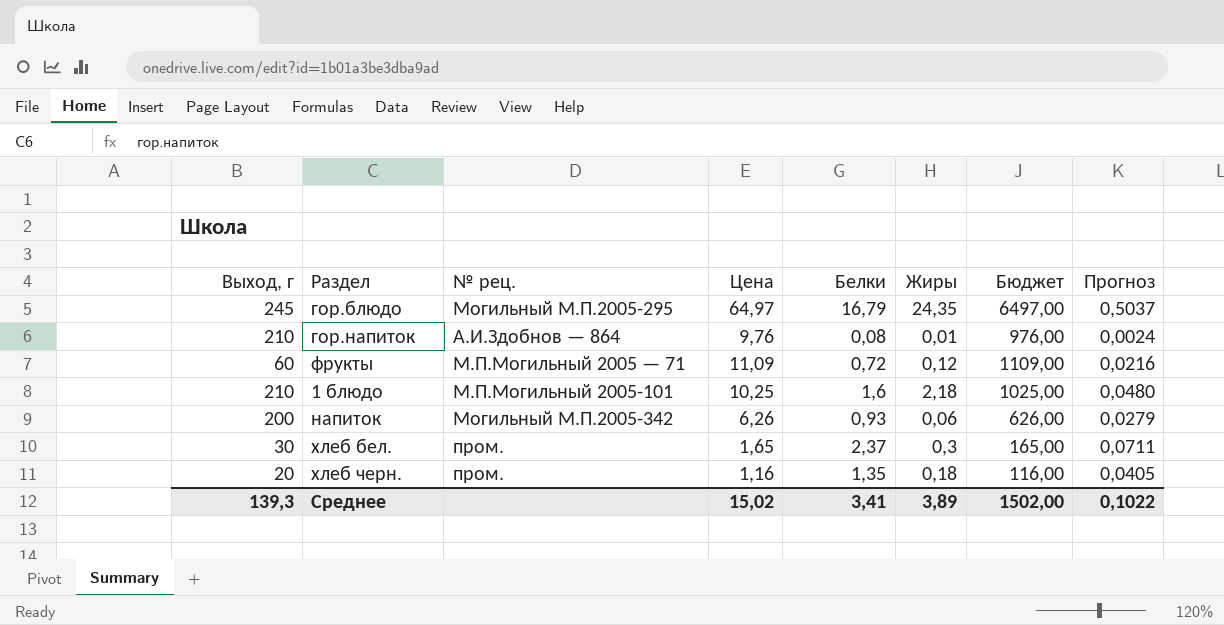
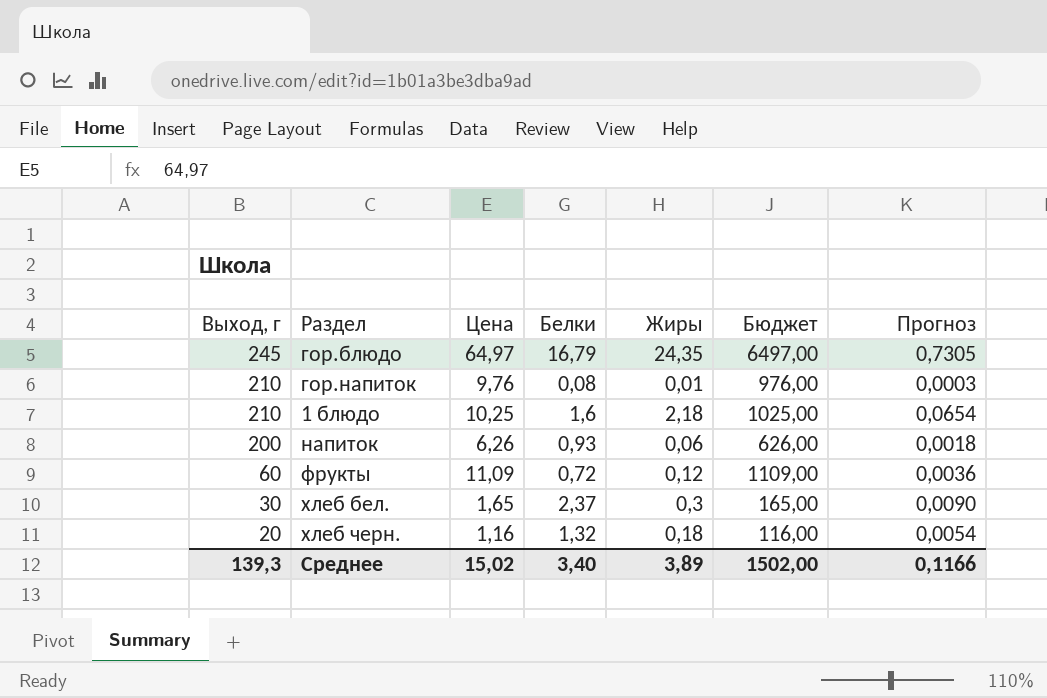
row order: none -> Выход, г descending
column № рец. | position: 3 -> none
column Прогноз | formula: [Белки] * 0,03 -> [Жиры] * 0,03
хлеб черн. | Белки: 1,35 -> 1,32
Среднее | Белки: 3,41 -> 3,40
Среднее | Прогноз: 0,1022 -> 0,1166

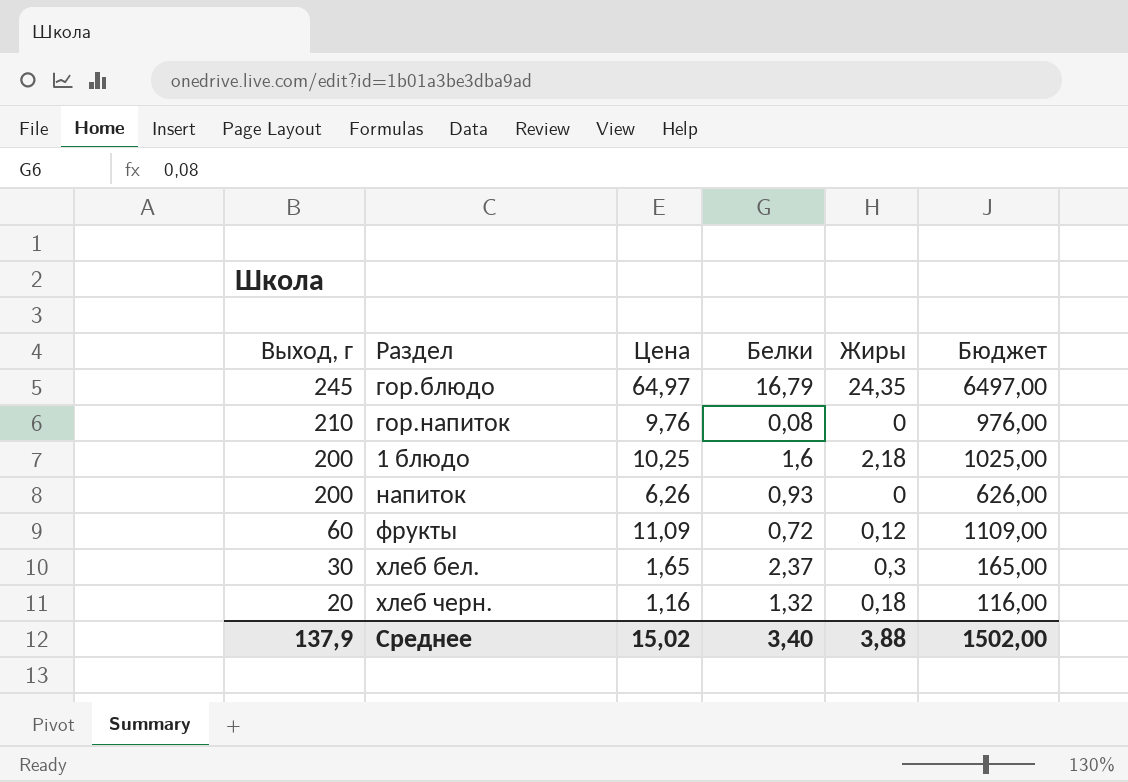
column Прогноз | formula: [Жиры] * 0,03 -> none
гор.напиток | Жиры: 0,01 -> 0
1 блюдо | Выход, г: 210 -> 200
напиток | Жиры: 0,06 -> 0
Среднее | Выход, г: 139,3 -> 137,9
Среднее | Жиры: 3,89 -> 3,88

